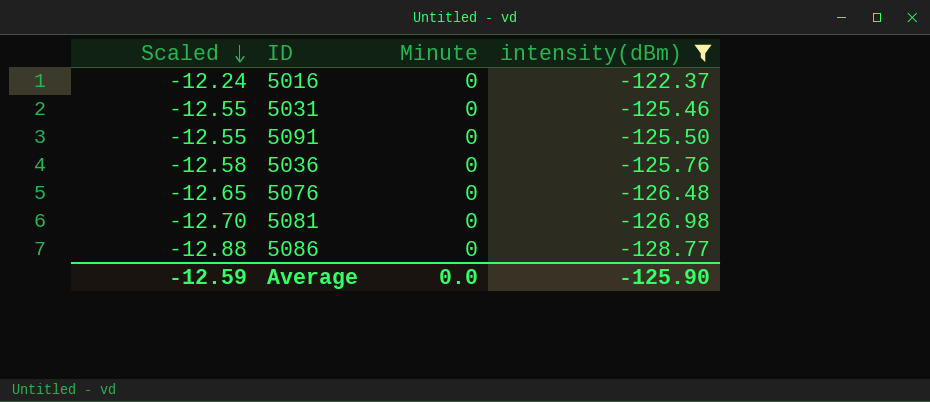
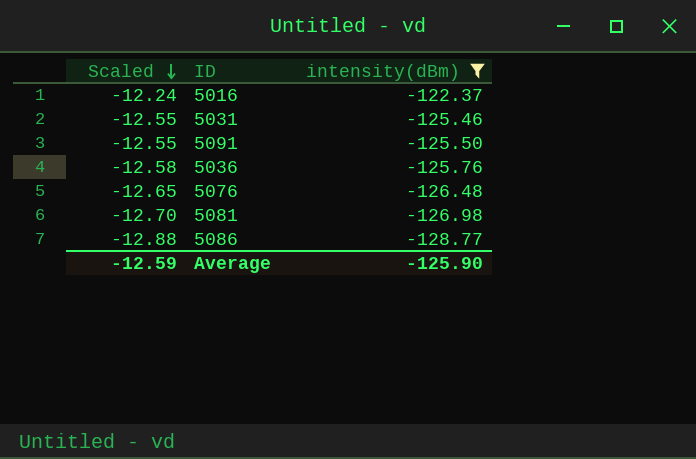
column Minute | position: 3 -> none

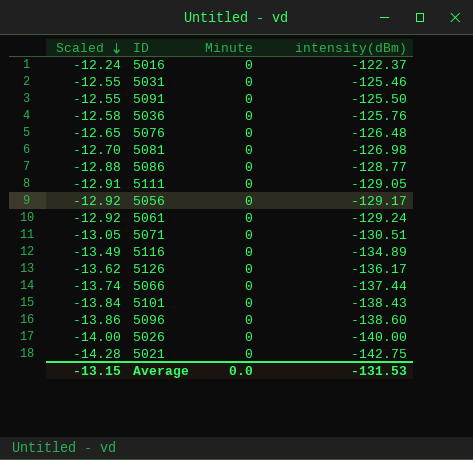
filter: intensity(dBm) >= -128.77 -> none
column Minute | position: none -> 3
Average | Scaled: -12.59 -> -13.15
Average | intensity(dBm): -125.90 -> -131.53

